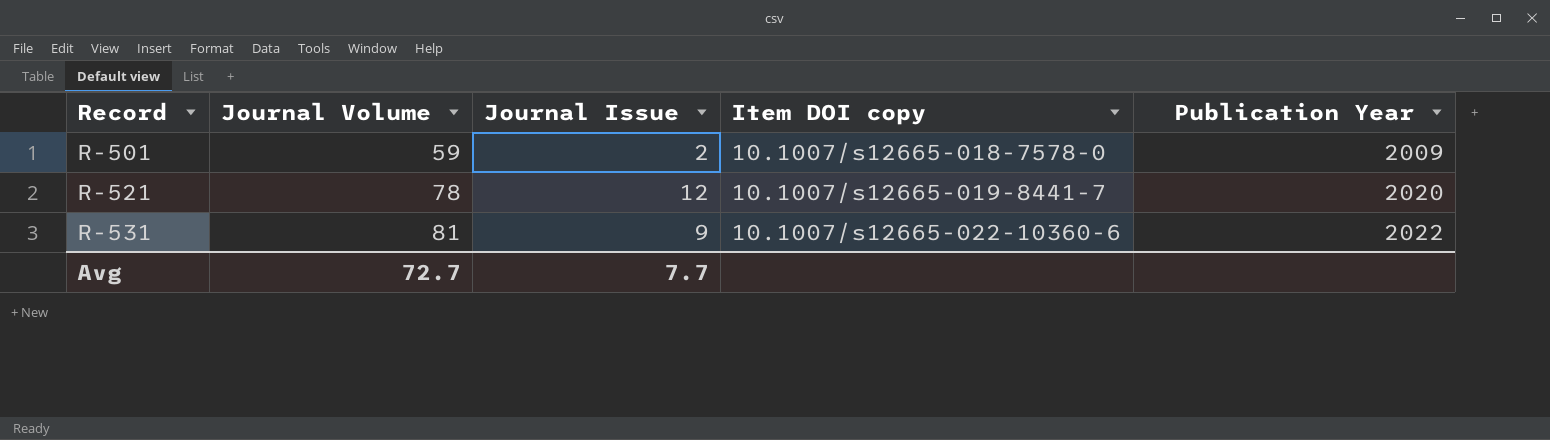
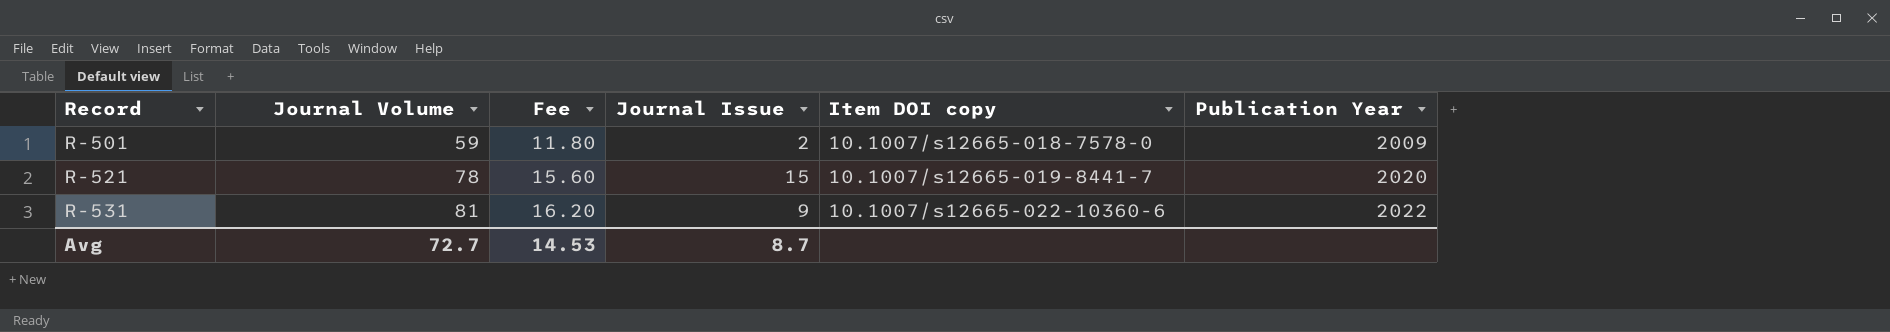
column Fee | formula: none -> [Journal Volume] * 0.2
R-521 | Journal Issue: 12 -> 15
Avg | Journal Issue: 7.7 -> 8.7

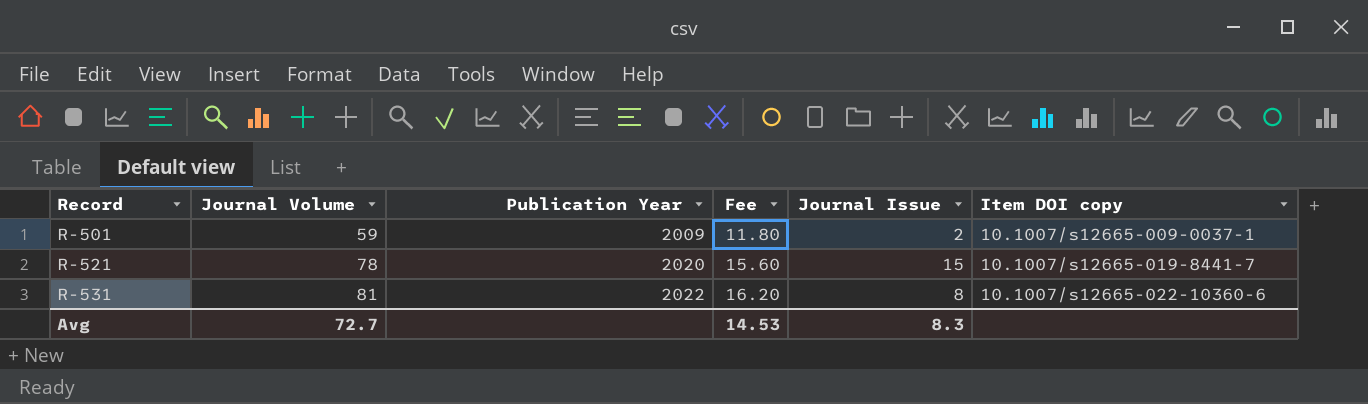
column Publication Year | position: 6 -> 3
R-501 | Item DOI copy: 10.1007/s12665-018-7578-0 -> 10.1007/s12665-009-0037-1
R-531 | Journal Issue: 9 -> 8
Avg | Journal Issue: 8.7 -> 8.3

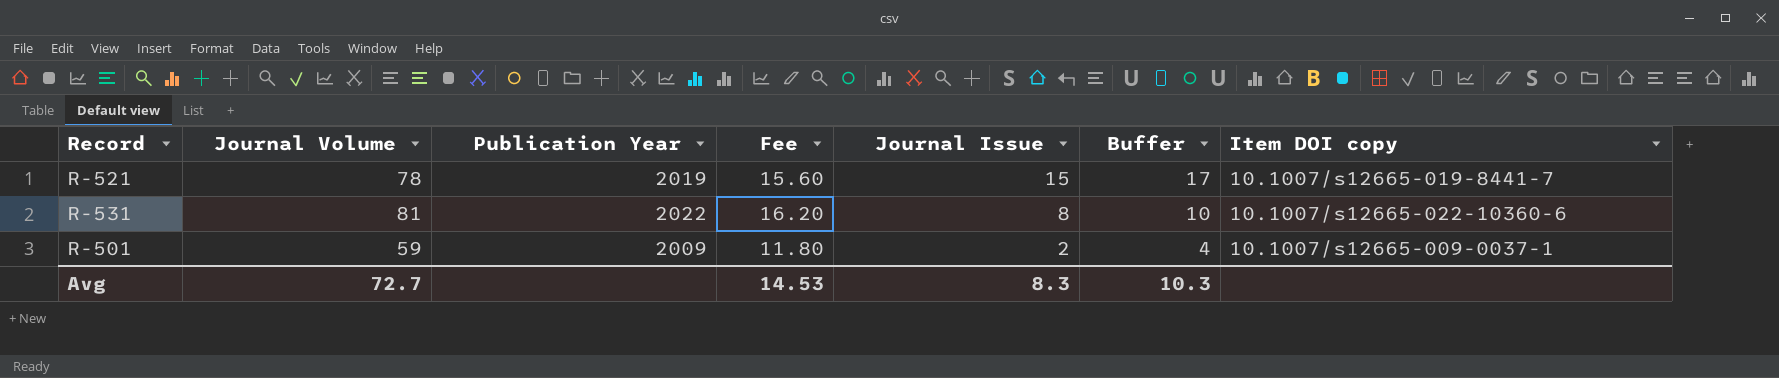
row order: Record ascending -> Journal Issue descending
column Buffer | formula: none -> [Journal Issue] + 2
R-521 | Publication Year: 2020 -> 2019

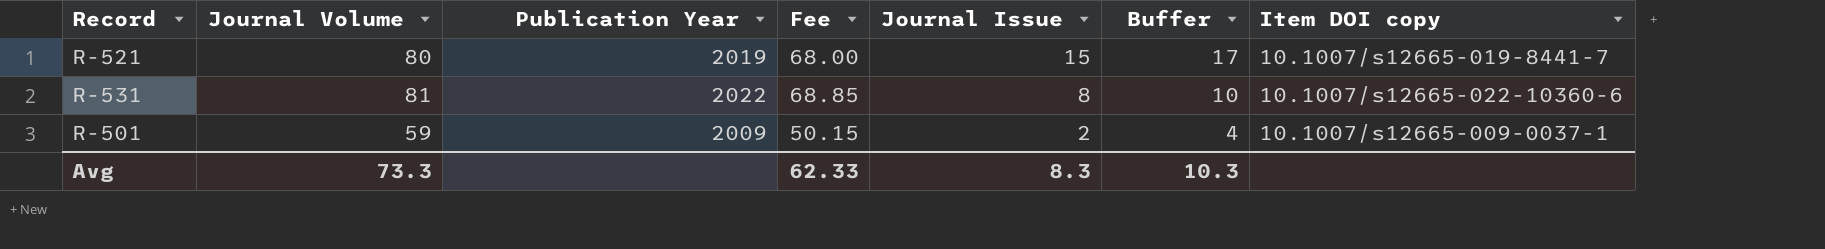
column Fee | formula: [Journal Volume] * 0.2 -> [Journal Volume] * 0.85
R-521 | Journal Volume: 78 -> 80
Avg | Journal Volume: 72.7 -> 73.3
Avg | Fee: 14.53 -> 62.33

